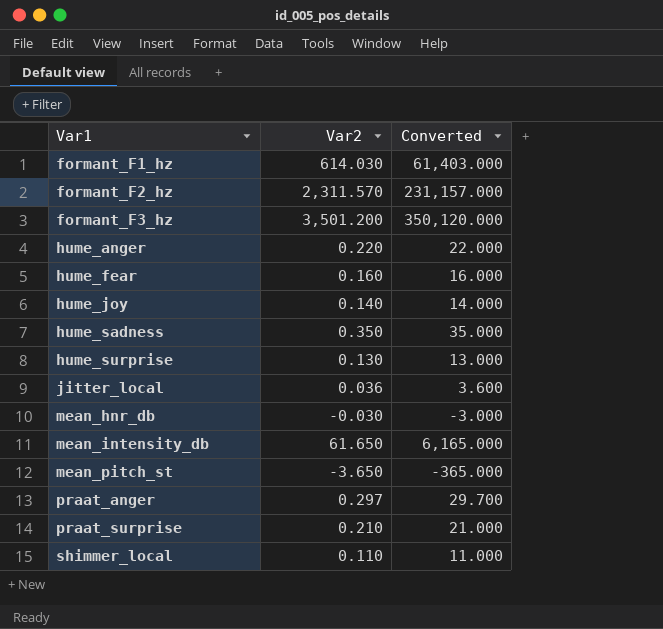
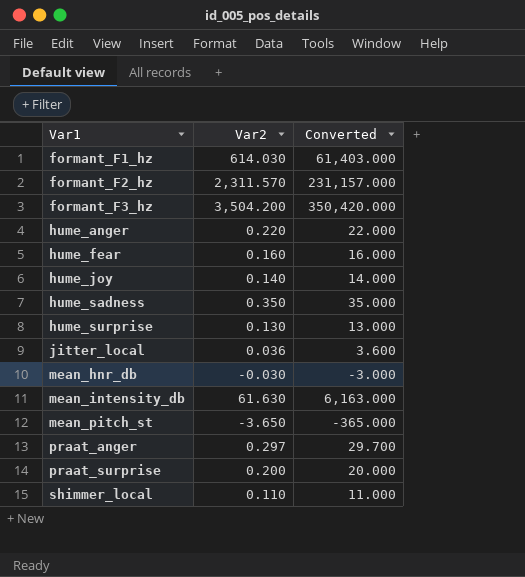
formant_F3_hz | Var2: 3,501.200 -> 3,504.200
formant_F3_hz | Converted: 350,120.000 -> 350,420.000
mean_intensity_db | Var2: 61.650 -> 61.630
mean_intensity_db | Converted: 6,165.000 -> 6,163.000
praat_surprise | Var2: 0.210 -> 0.200
praat_surprise | Converted: 21.000 -> 20.000

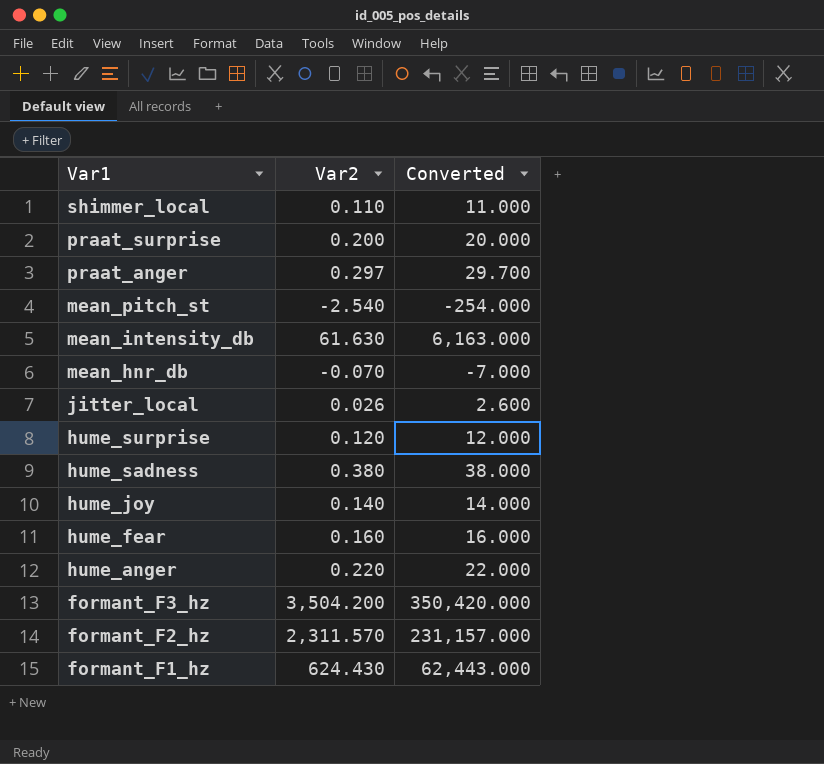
row order: Var1 ascending -> Var1 descending
mean_pitch_st | Var2: -3.650 -> -2.540
mean_pitch_st | Converted: -365.000 -> -254.000
mean_hnr_db | Var2: -0.030 -> -0.070
mean_hnr_db | Converted: -3.000 -> -7.000
jitter_local | Var2: 0.036 -> 0.026
jitter_local | Converted: 3.600 -> 2.600
hume_surprise | Var2: 0.130 -> 0.120
hume_surprise | Converted: 13.000 -> 12.000
hume_sadness | Var2: 0.350 -> 0.380
hume_sadness | Converted: 35.000 -> 38.000
formant_F1_hz | Var2: 614.030 -> 624.430
formant_F1_hz | Converted: 61,403.000 -> 62,443.000

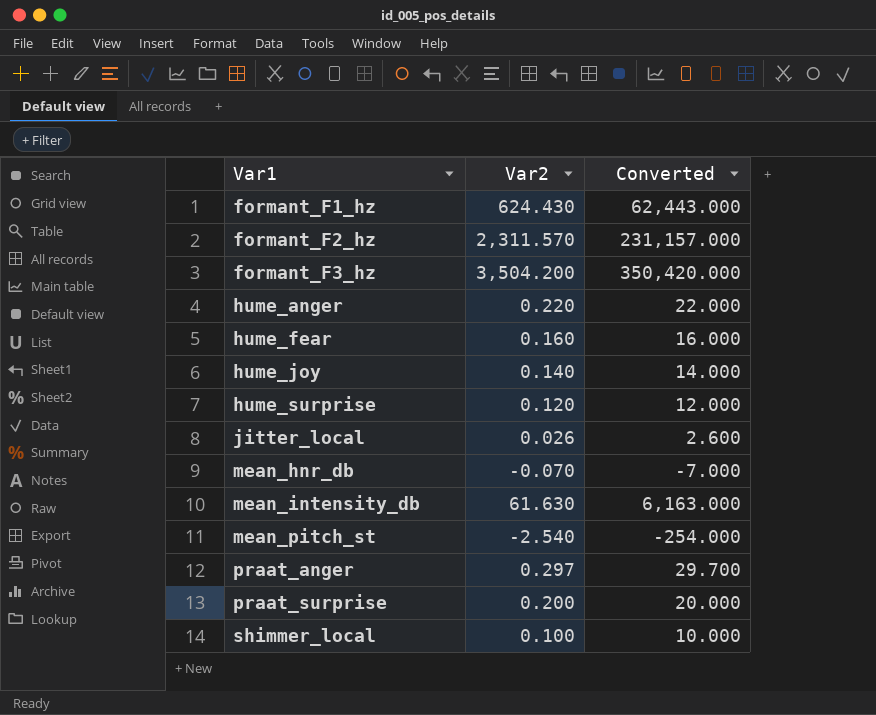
row order: Var1 descending -> Var1 ascending
row hume_sadness: 0.380 | 38.000 -> none
shimmer_local | Var2: 0.110 -> 0.100
shimmer_local | Converted: 11.000 -> 10.000

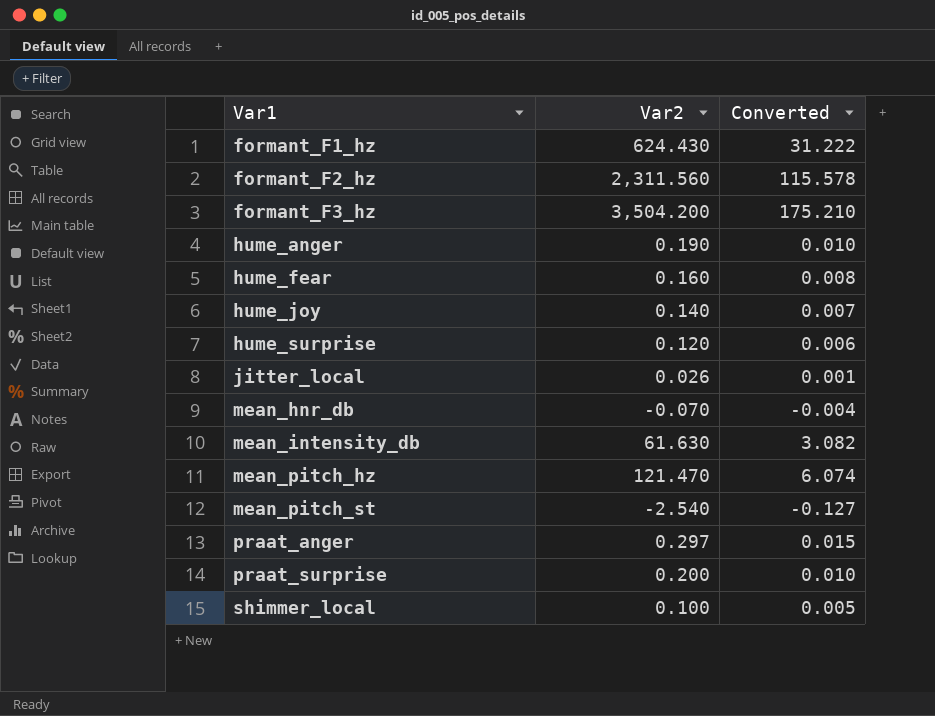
column Converted | formula: [Var2] * 100 -> [Var2] * 0.05
formant_F2_hz | Var2: 2,311.570 -> 2,311.560
hume_anger | Var2: 0.220 -> 0.190
row mean_pitch_hz: none -> 121.470 | 6.074

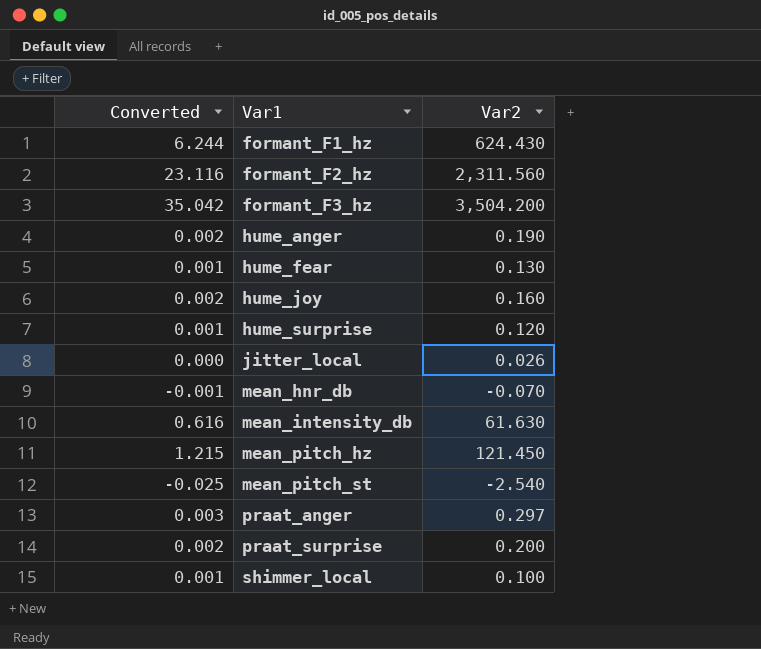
column Converted | formula: [Var2] * 0.05 -> [Var2] * 0.01
column Converted | position: 3 -> 1
hume_fear | Var2: 0.160 -> 0.130
hume_joy | Var2: 0.140 -> 0.160
mean_pitch_hz | Var2: 121.470 -> 121.450

